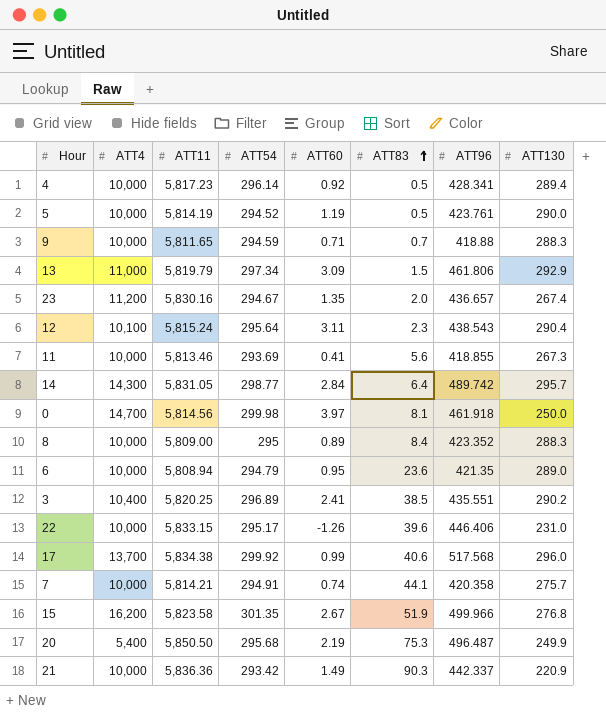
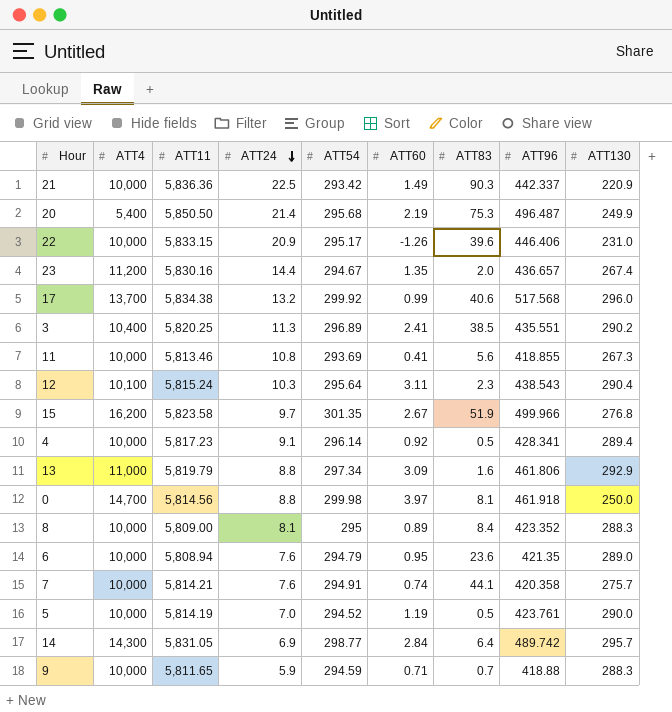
row order: ATT83 ascending -> ATT24 descending
column ATT24 | position: none -> 4
13 | ATT83: 1.5 -> 1.6

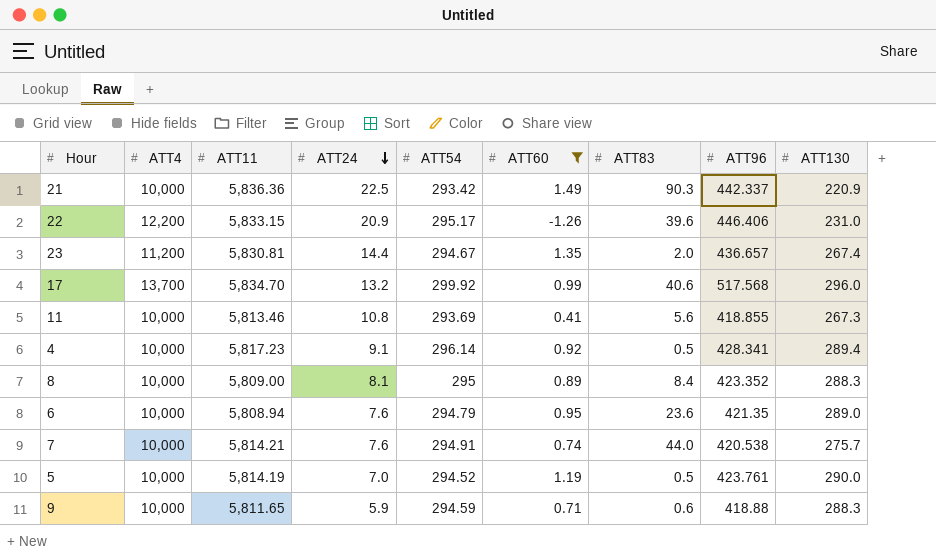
filter: none -> ATT60 <= 1.49
22 | ATT4: 10,000 -> 12,200
23 | ATT11: 5,830.16 -> 5,830.81
17 | ATT11: 5,834.38 -> 5,834.70
7 | ATT83: 44.1 -> 44.0
7 | ATT96: 420.358 -> 420.538
9 | ATT83: 0.7 -> 0.6

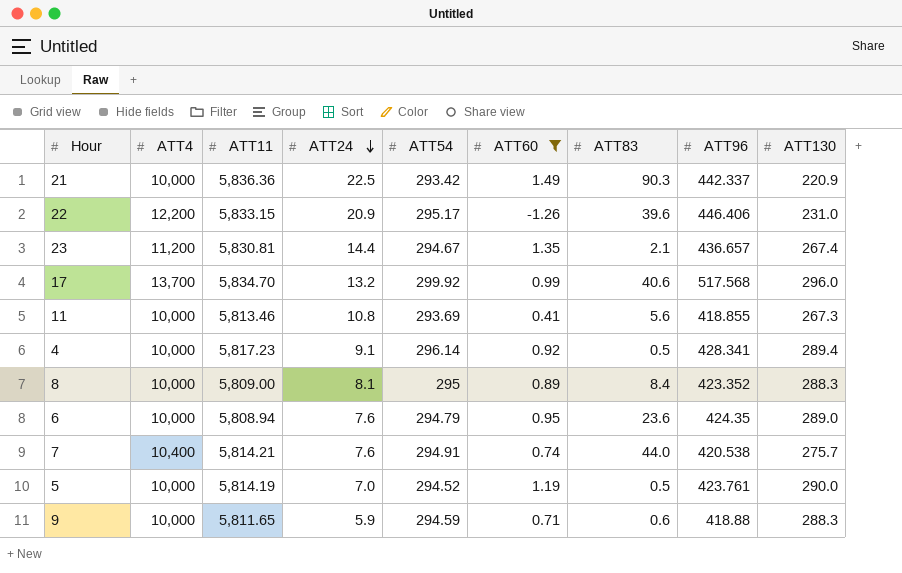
23 | ATT83: 2.0 -> 2.1
6 | ATT96: 421.35 -> 424.35
7 | ATT4: 10,000 -> 10,400

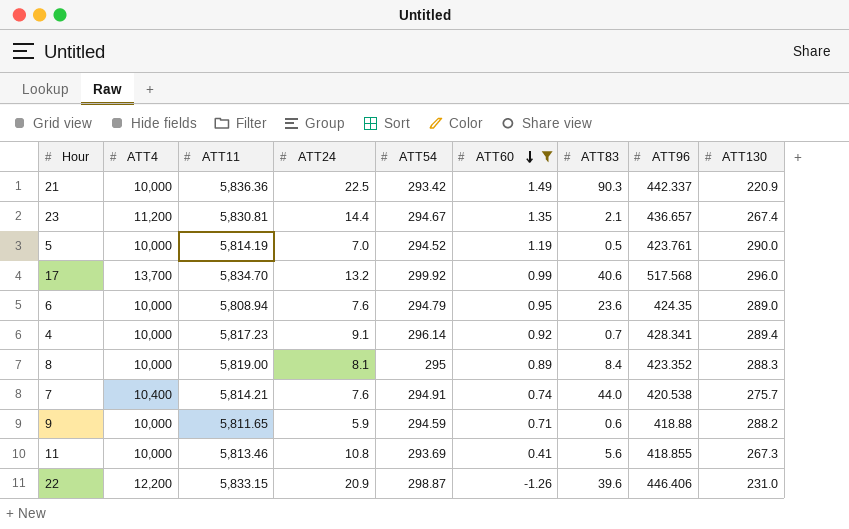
row order: ATT24 descending -> ATT60 descending
4 | ATT83: 0.5 -> 0.7
8 | ATT11: 5,809.00 -> 5,819.00
9 | ATT130: 288.3 -> 288.2
22 | ATT54: 295.17 -> 298.87

